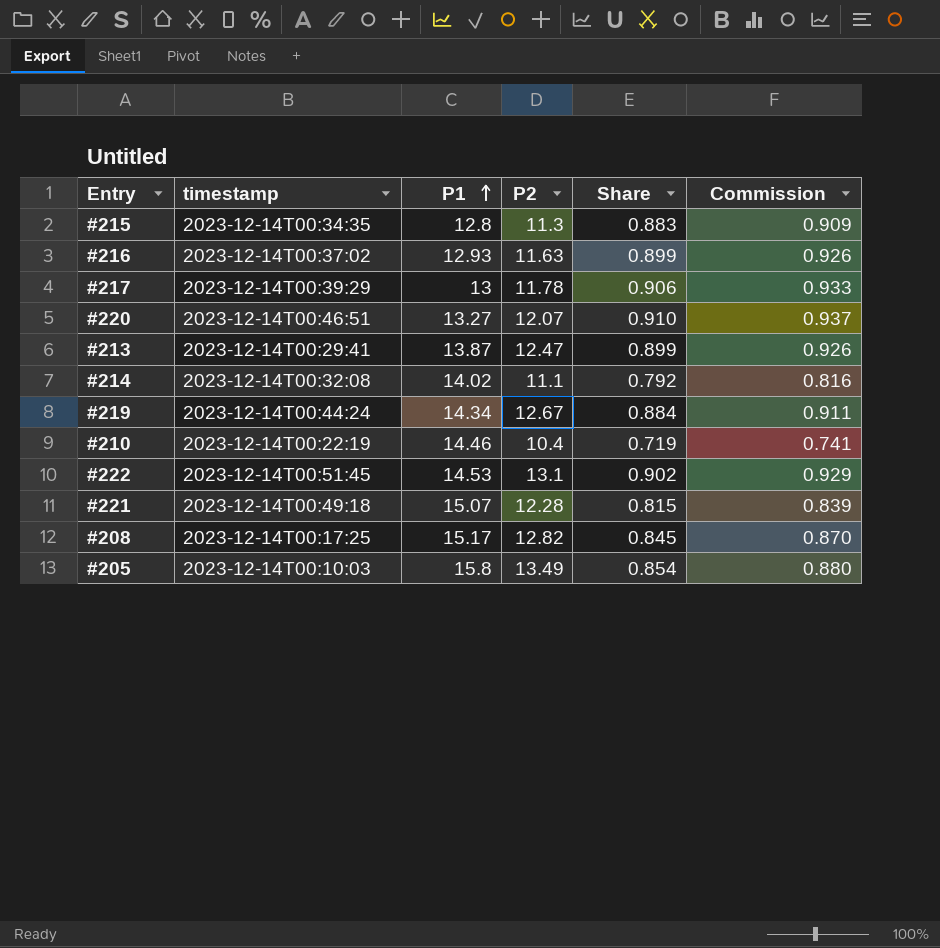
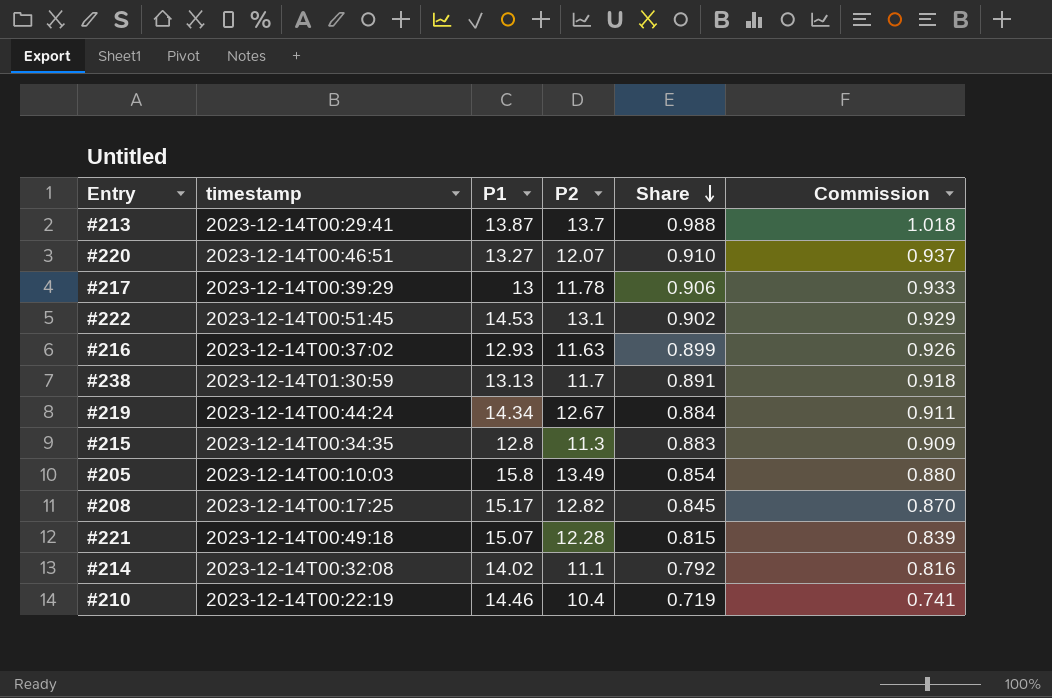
row order: P1 ascending -> Share descending
#213 | P2: 12.47 -> 13.7
#213 | Share: 0.899 -> 0.988
#213 | Commission: 0.926 -> 1.018
row #238: none -> 2023-12-14T01:30:59 | 13.13 | 11.7 | 0.891 | 0.918

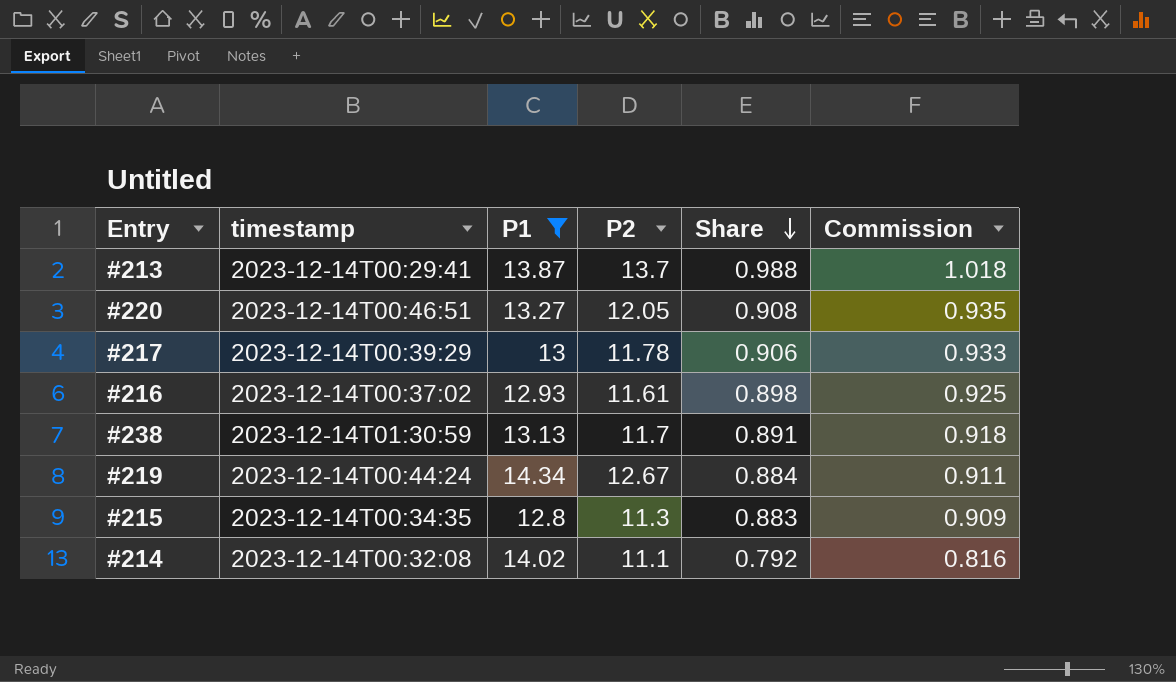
filter: none -> P1 <= 14.34
#220 | P2: 12.07 -> 12.05
#220 | Share: 0.910 -> 0.908
#220 | Commission: 0.937 -> 0.935
#216 | P2: 11.63 -> 11.61
#216 | Share: 0.899 -> 0.898
#216 | Commission: 0.926 -> 0.925

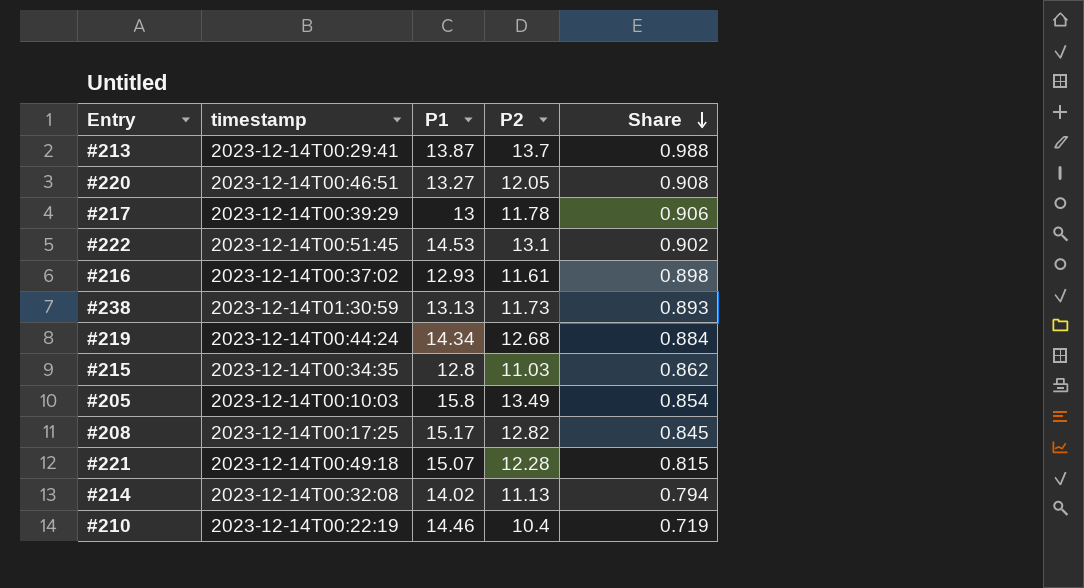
filter: P1 <= 14.34 -> none
column Commission | formula: [Share] * 1.03 -> none
#238 | P2: 11.7 -> 11.73
#238 | Share: 0.891 -> 0.893
#219 | P2: 12.67 -> 12.68
#215 | P2: 11.3 -> 11.03
#215 | Share: 0.883 -> 0.862
#214 | P2: 11.1 -> 11.13
#214 | Share: 0.792 -> 0.794

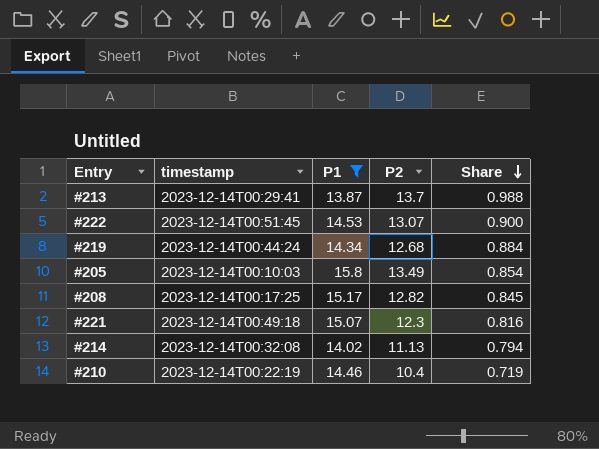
filter: none -> P1 >= 13.87
#222 | P2: 13.1 -> 13.07
#222 | Share: 0.902 -> 0.900
#221 | P2: 12.28 -> 12.3
#221 | Share: 0.815 -> 0.816

